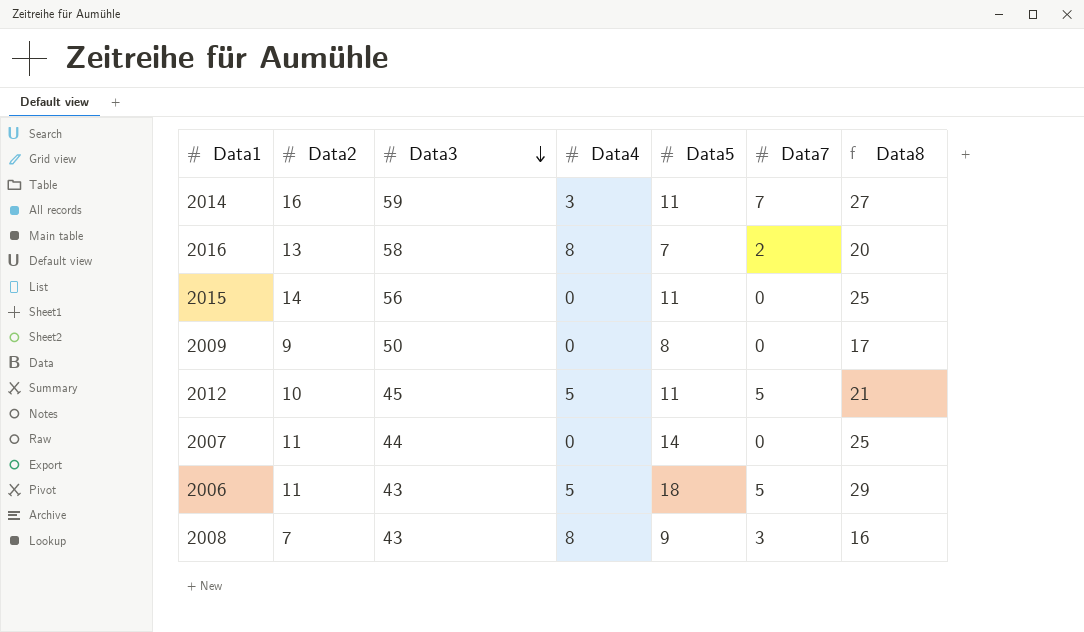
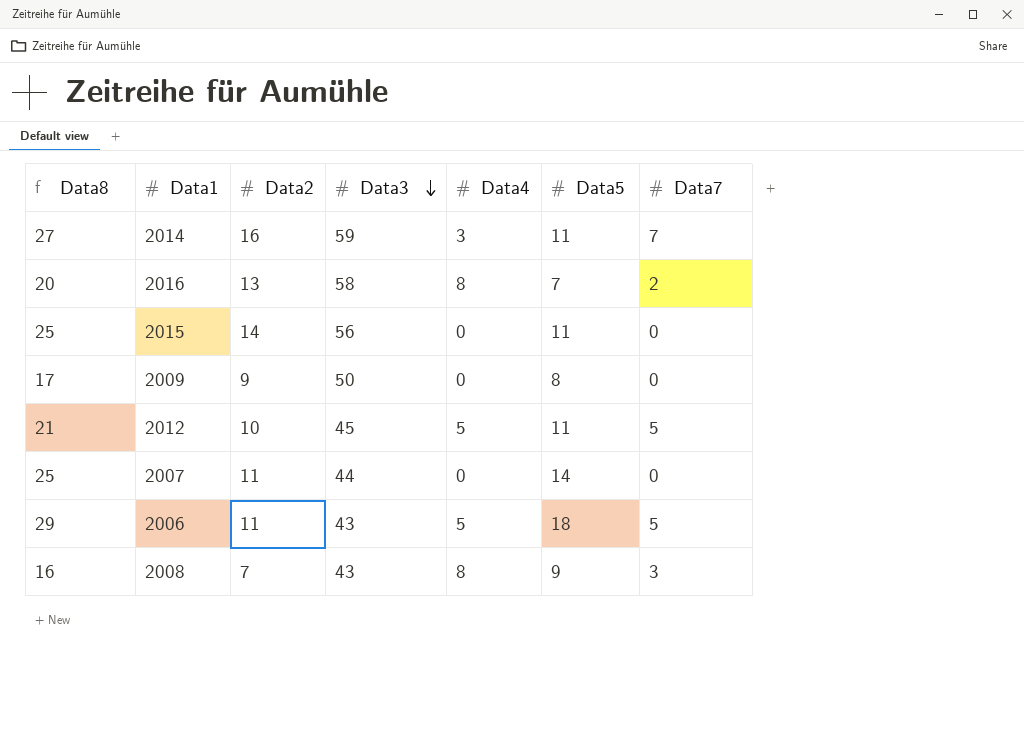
column Data8 | position: 7 -> 1

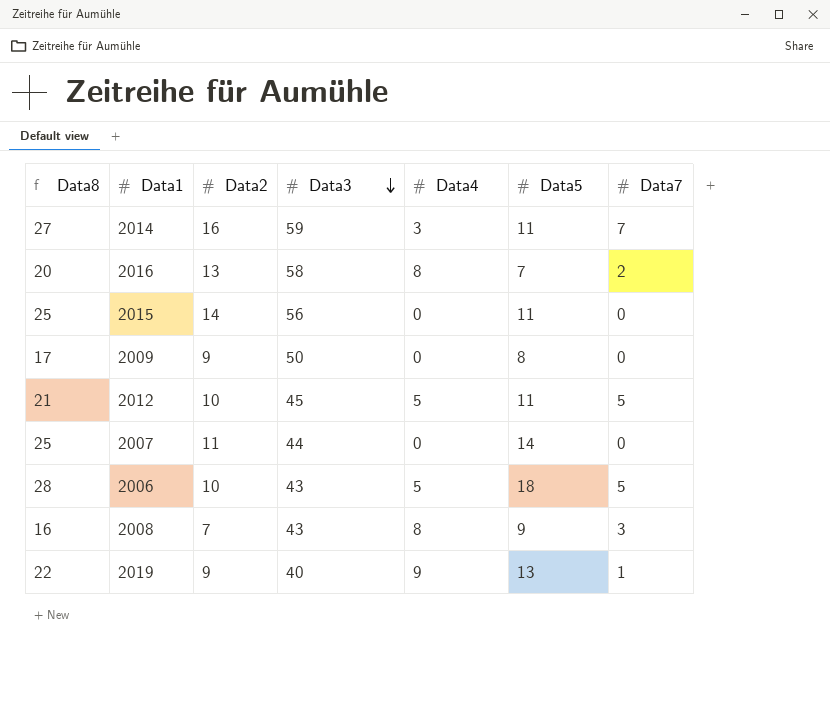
2006 | Data8: 29 -> 28
2006 | Data2: 11 -> 10
row 2019: none -> 22 | 9 | 40 | 9 | 13 | 1

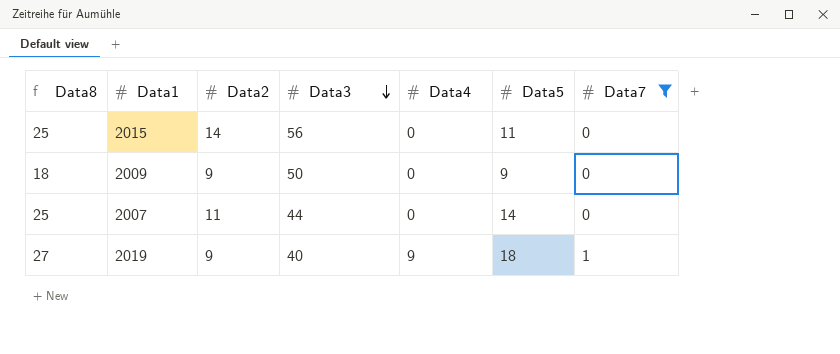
filter: none -> Data7 <= 1
2009 | Data8: 17 -> 18
2009 | Data5: 8 -> 9
2019 | Data8: 22 -> 27
2019 | Data5: 13 -> 18

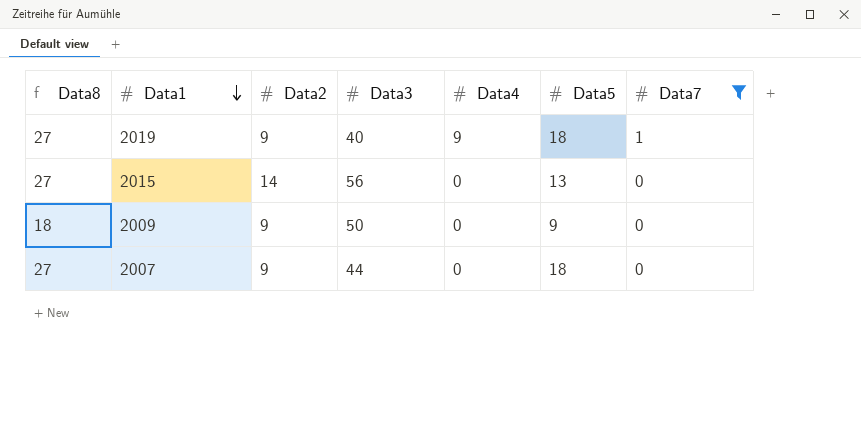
row order: Data3 descending -> Data1 descending
2015 | Data8: 25 -> 27
2015 | Data5: 11 -> 13
2007 | Data8: 25 -> 27
2007 | Data2: 11 -> 9
2007 | Data5: 14 -> 18

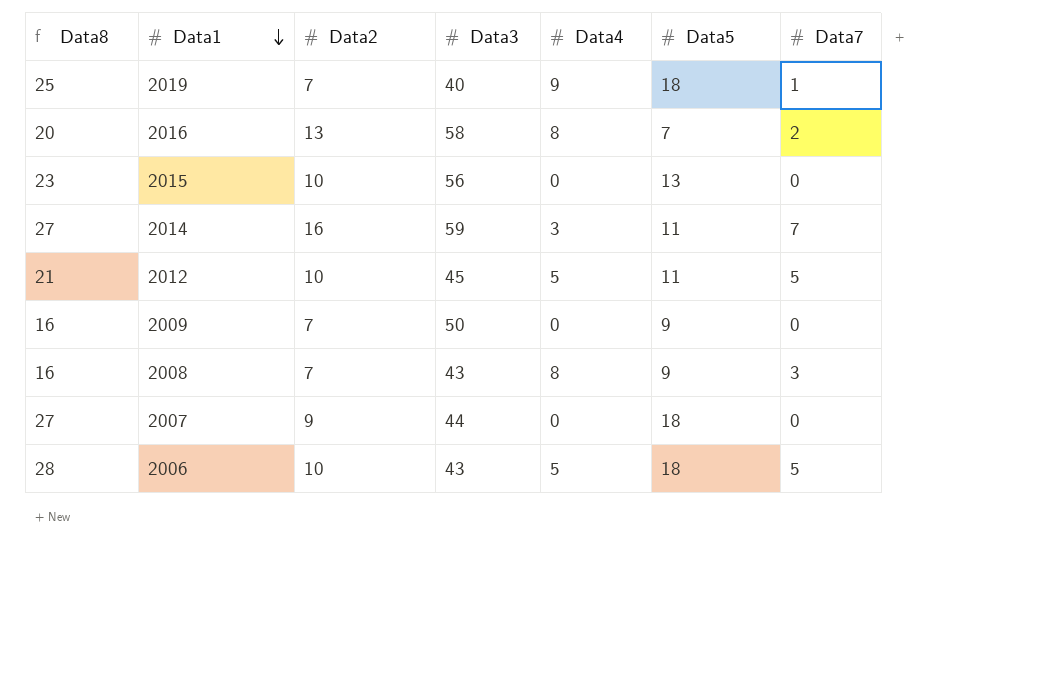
filter: Data7 <= 1 -> none
2019 | Data8: 27 -> 25
2019 | Data2: 9 -> 7
2015 | Data8: 27 -> 23
2015 | Data2: 14 -> 10
2009 | Data8: 18 -> 16
2009 | Data2: 9 -> 7

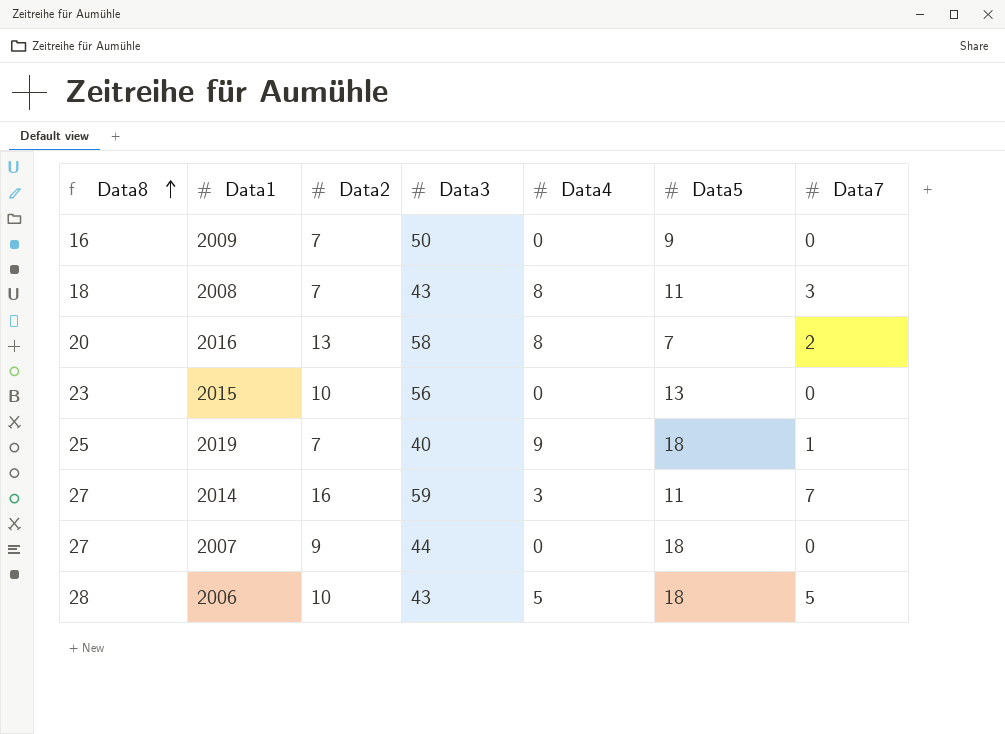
row order: Data1 descending -> Data8 ascending
row 2012: 21 | 10 | 45 | 5 | 11 | 5 -> none
2008 | Data8: 16 -> 18
2008 | Data5: 9 -> 11

